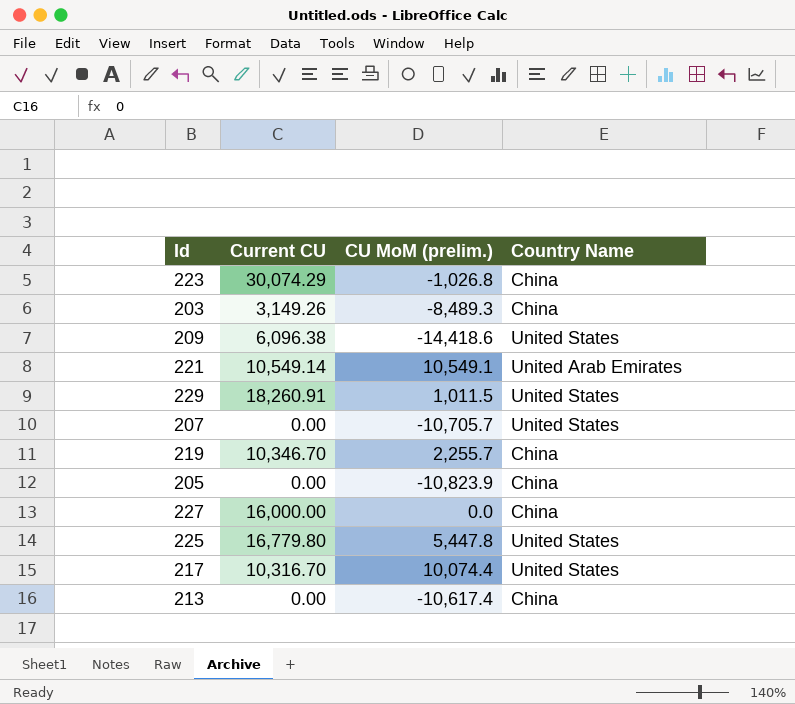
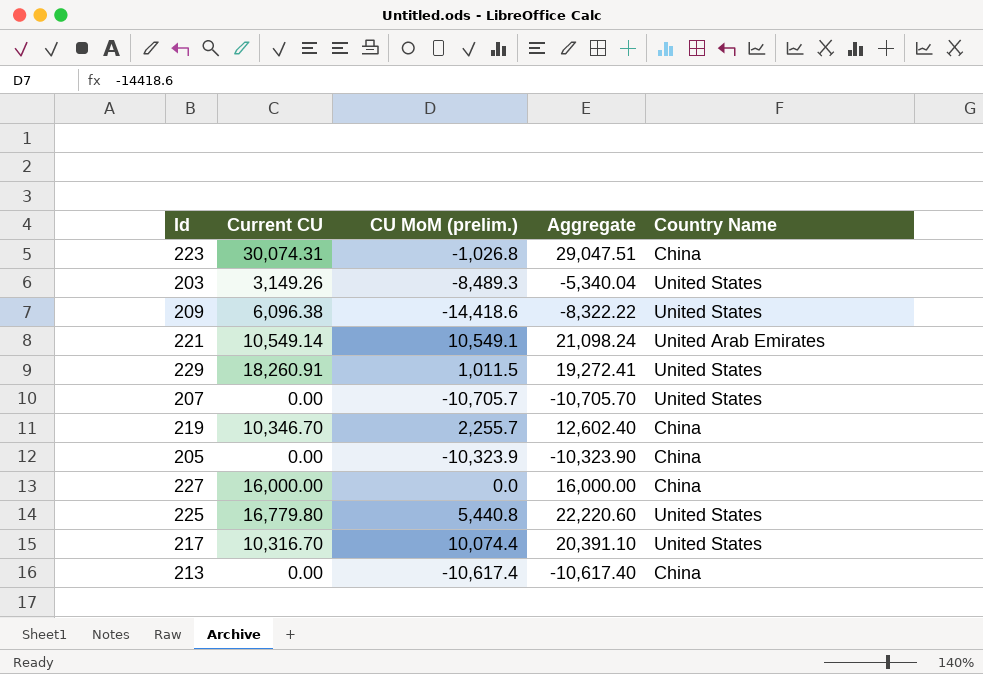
column Aggregate | formula: none -> [Current CU] + [CU MoM (prelim.)]
223 | Current CU: 30,074.29 -> 30,074.31
203 | Country Name: China -> United States
205 | CU MoM (prelim.): -10,823.9 -> -10,323.9
225 | CU MoM (prelim.): 5,447.8 -> 5,440.8

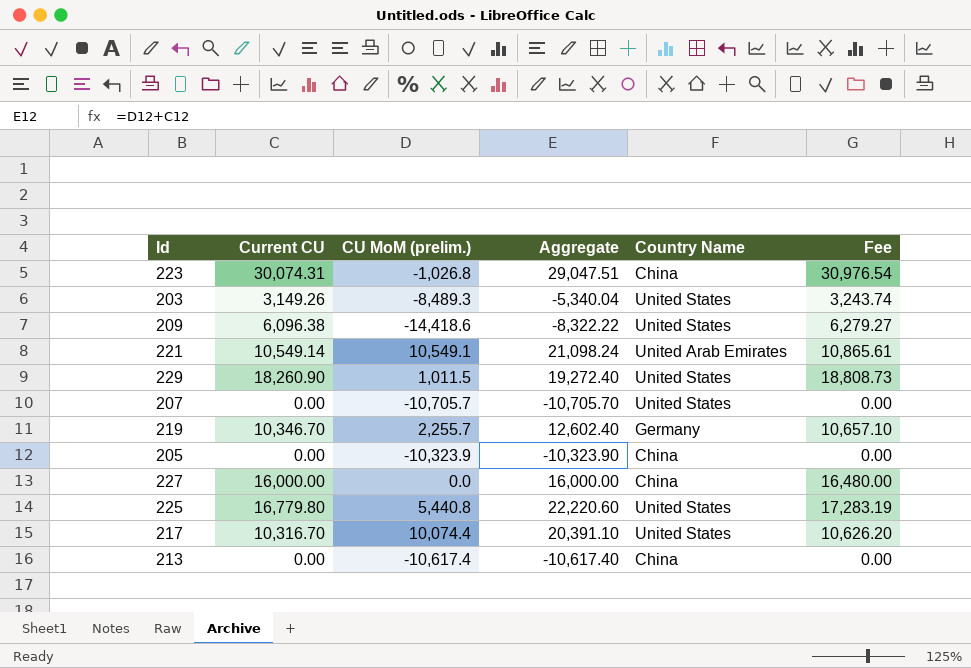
column Fee | formula: none -> [Current CU] * 1.03
229 | Current CU: 18,260.91 -> 18,260.90
229 | Aggregate: 19,272.41 -> 19,272.40
219 | Country Name: China -> Germany

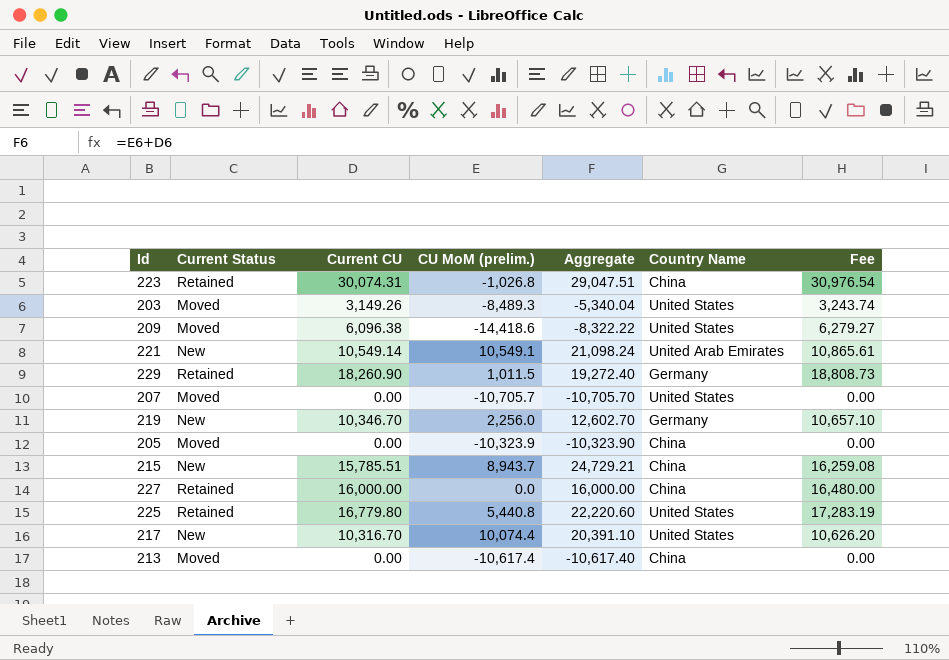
column Current Status | position: none -> 2
229 | Country Name: United States -> Germany
219 | CU MoM (prelim.): 2,255.7 -> 2,256.0
219 | Aggregate: 12,602.40 -> 12,602.70
row 215: none -> New | 15,785.51 | 8,943.7 | 24,729.21 | China | 16,259.08

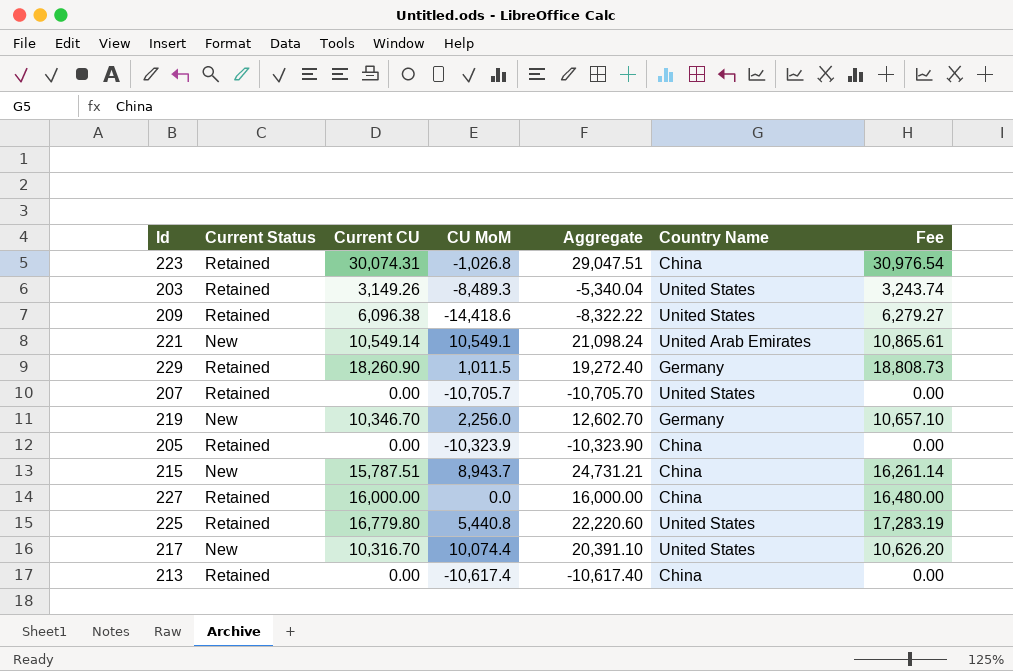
column name: CU MoM (prelim.) -> CU MoM
203 | Current Status: Moved -> Retained
209 | Current Status: Moved -> Retained
207 | Current Status: Moved -> Retained
205 | Current Status: Moved -> Retained
215 | Current CU: 15,785.51 -> 15,787.51
215 | Aggregate: 24,729.21 -> 24,731.21
215 | Fee: 16,259.08 -> 16,261.14
213 | Current Status: Moved -> Retained

